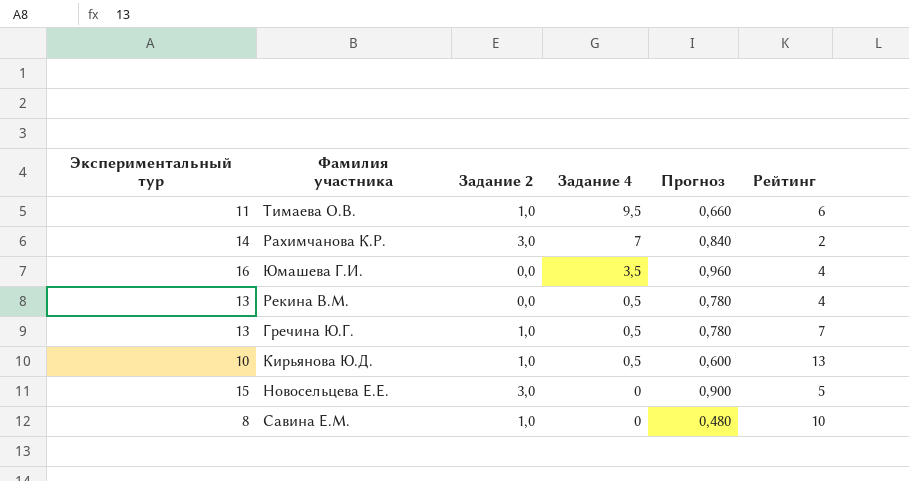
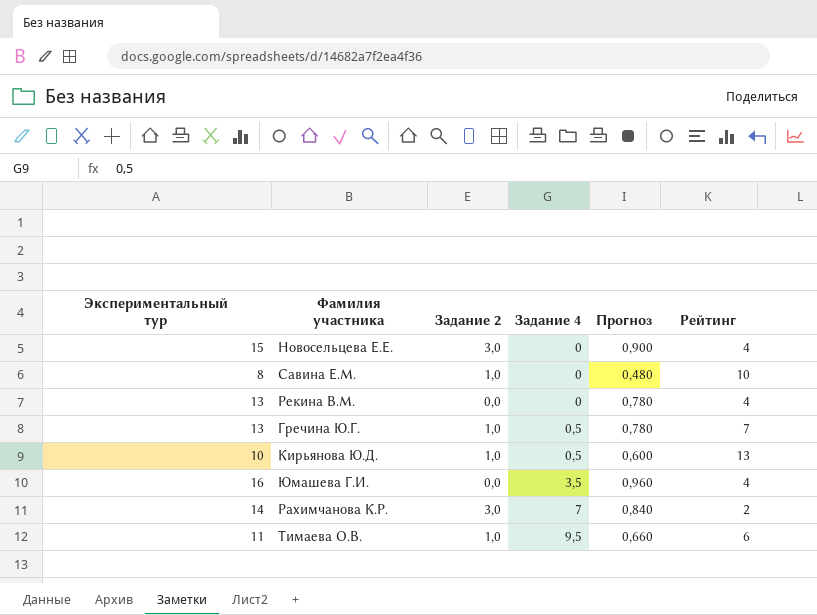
row order: Задание 4 descending -> Задание 4 ascending
Новосельцева Е.Е. | Рейтинг: 5 -> 4
Рекина В.М. | Задание 4: 0,5 -> 0

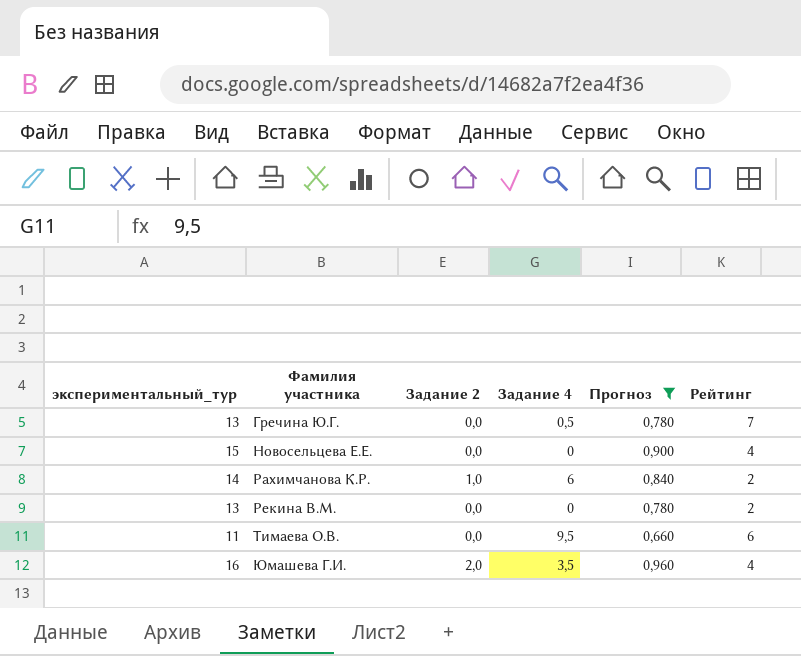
filter: none -> Прогноз >= 0,660
row order: Задание 4 ascending -> Фамилия участника ascending
column name: Экспериментальный тур -> экспериментальный_тур
Гречина Ю.Г. | Задание 2: 1,0 -> 0,0
Новосельцева Е.Е. | Задание 2: 3,0 -> 0,0
Рахимчанова К.Р. | Задание 2: 3,0 -> 1,0
Рахимчанова К.Р. | Задание 4: 7 -> 6
Рекина В.М. | Рейтинг: 4 -> 2
Тимаева О.В. | Задание 2: 1,0 -> 0,0
Юмашева Г.И. | Задание 2: 0,0 -> 2,0

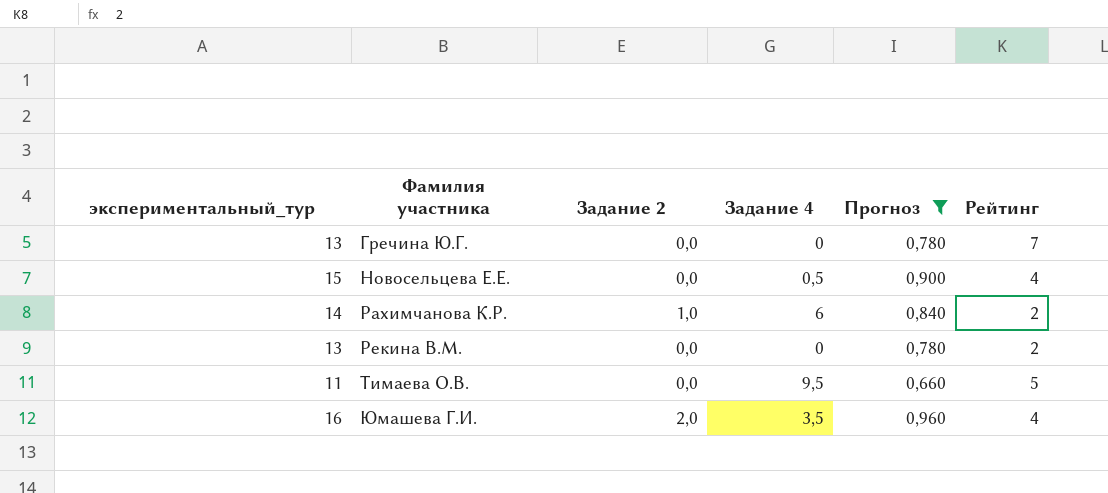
Гречина Ю.Г. | Задание 4: 0,5 -> 0
Новосельцева Е.Е. | Задание 4: 0 -> 0,5
Тимаева О.В. | Рейтинг: 6 -> 5

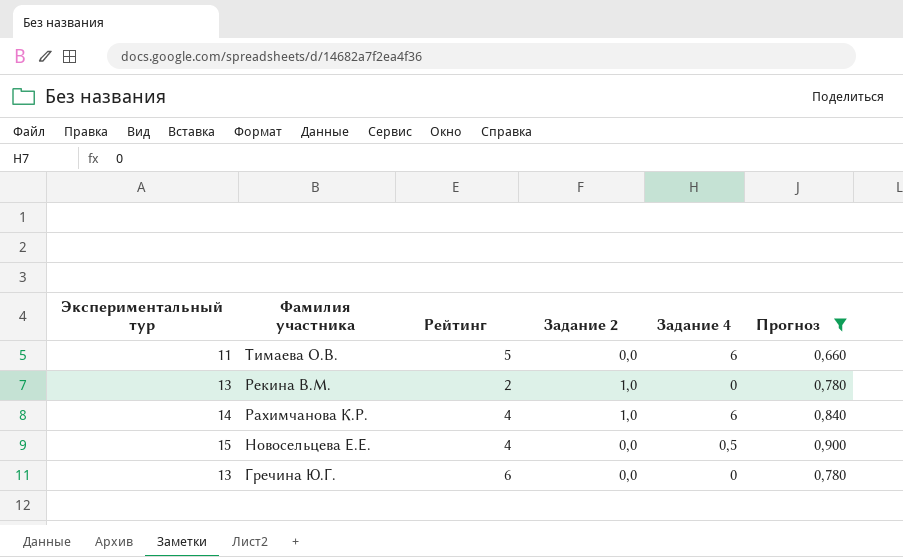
row order: Фамилия участника ascending -> Фамилия участника descending
column name: экспериментальный_тур -> Экспериментальный тур
column Рейтинг | position: 6 -> 3
row Юмашева Г.И.: 16 | 2,0 | 3,5 | 0,960 | 4 -> none
Тимаева О.В. | Задание 4: 9,5 -> 6
Рекина В.М. | Задание 2: 0,0 -> 1,0
Рахимчанова К.Р. | Рейтинг: 2 -> 4
Гречина Ю.Г. | Рейтинг: 7 -> 6

